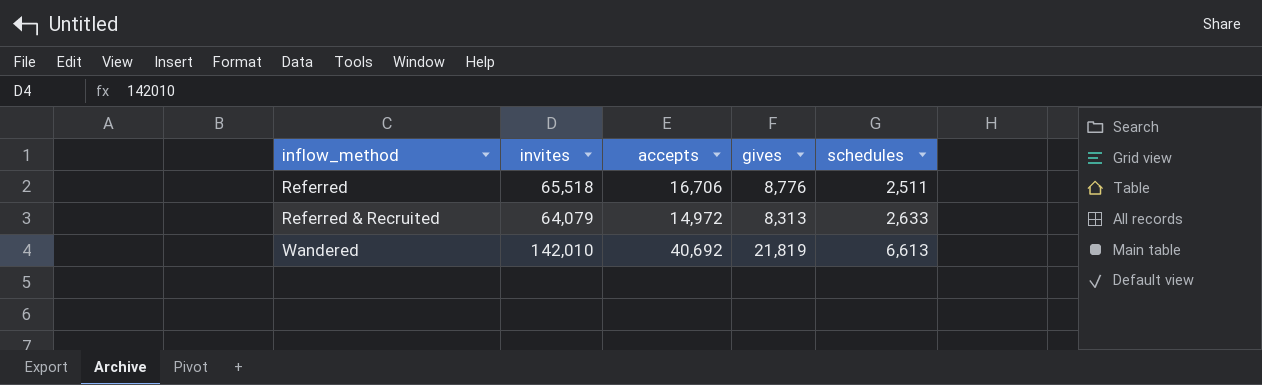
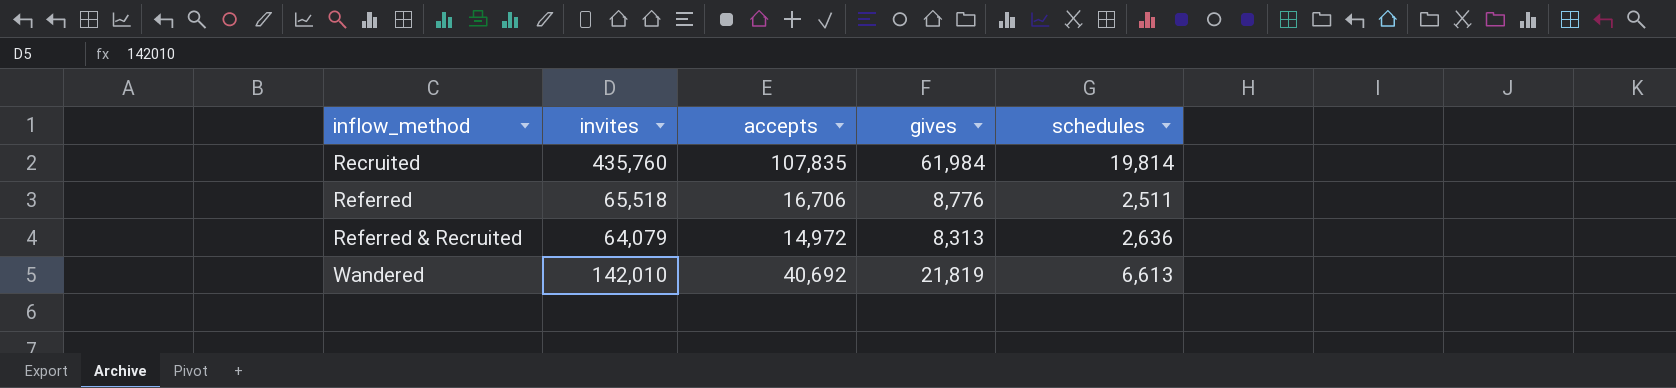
row Recruited: none -> 435,760 | 107,835 | 61,984 | 19,814
Referred & Recruited | schedules: 2,633 -> 2,636

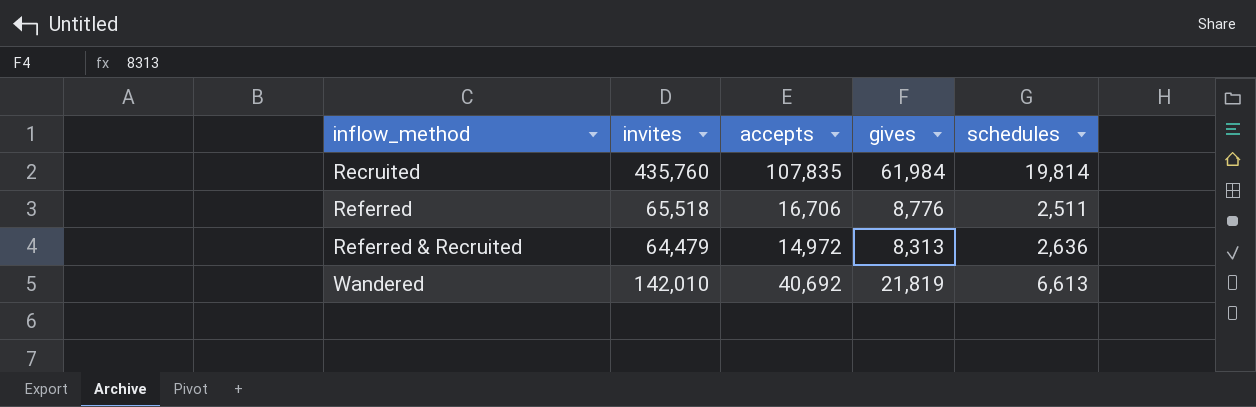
Referred & Recruited | invites: 64,079 -> 64,479

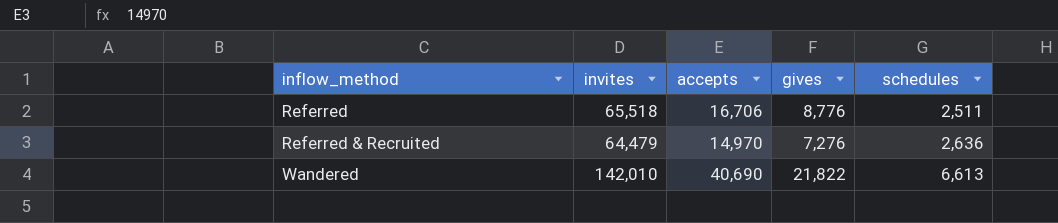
row Recruited: 435,760 | 107,835 | 61,984 | 19,814 -> none
Referred & Recruited | accepts: 14,972 -> 14,970
Referred & Recruited | gives: 8,313 -> 7,276
Wandered | accepts: 40,692 -> 40,690
Wandered | gives: 21,819 -> 21,822

